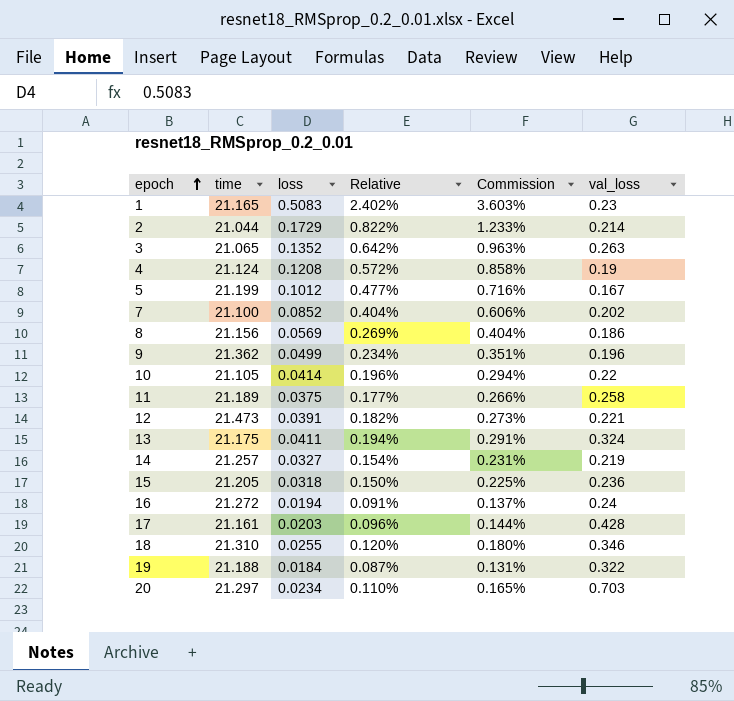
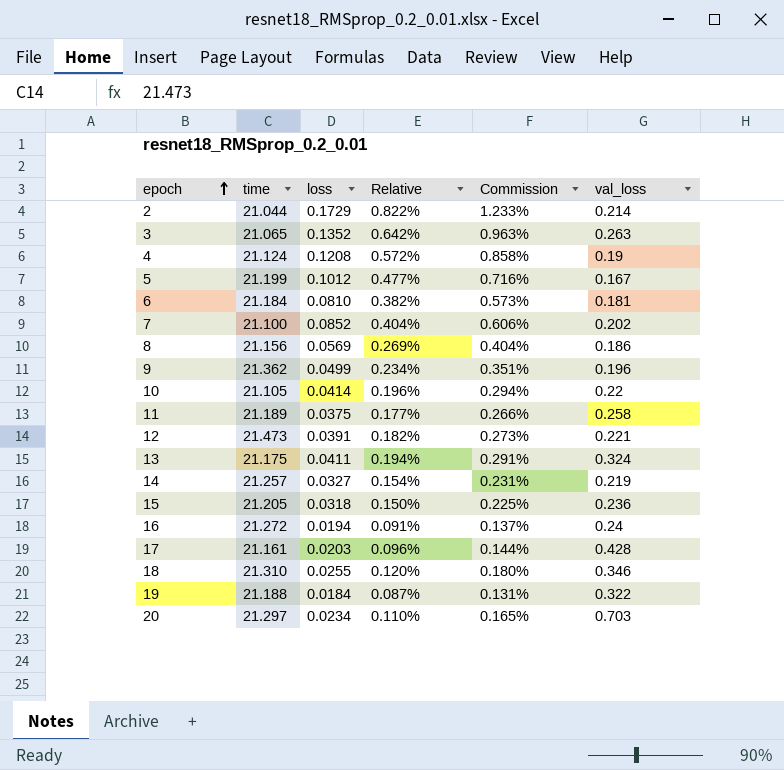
row 1: 21.165 | 0.5083 | 2.402% | 3.603% | 0.23 -> none
row 6: none -> 21.184 | 0.0810 | 0.382% | 0.573% | 0.181

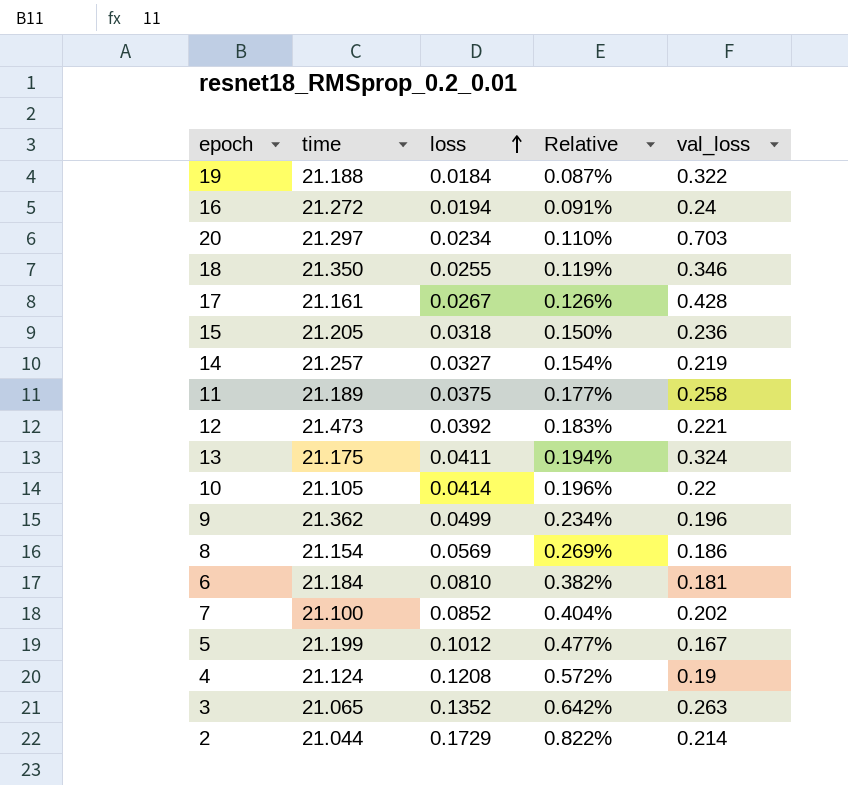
row order: epoch ascending -> loss ascending
column Commission | formula: [Relative] * 1.5 -> none
18 | time: 21.310 -> 21.350
18 | Relative: 0.120% -> 0.119%
17 | loss: 0.0203 -> 0.0267
17 | Relative: 0.096% -> 0.126%
12 | loss: 0.0391 -> 0.0392
12 | Relative: 0.182% -> 0.183%
8 | time: 21.156 -> 21.154

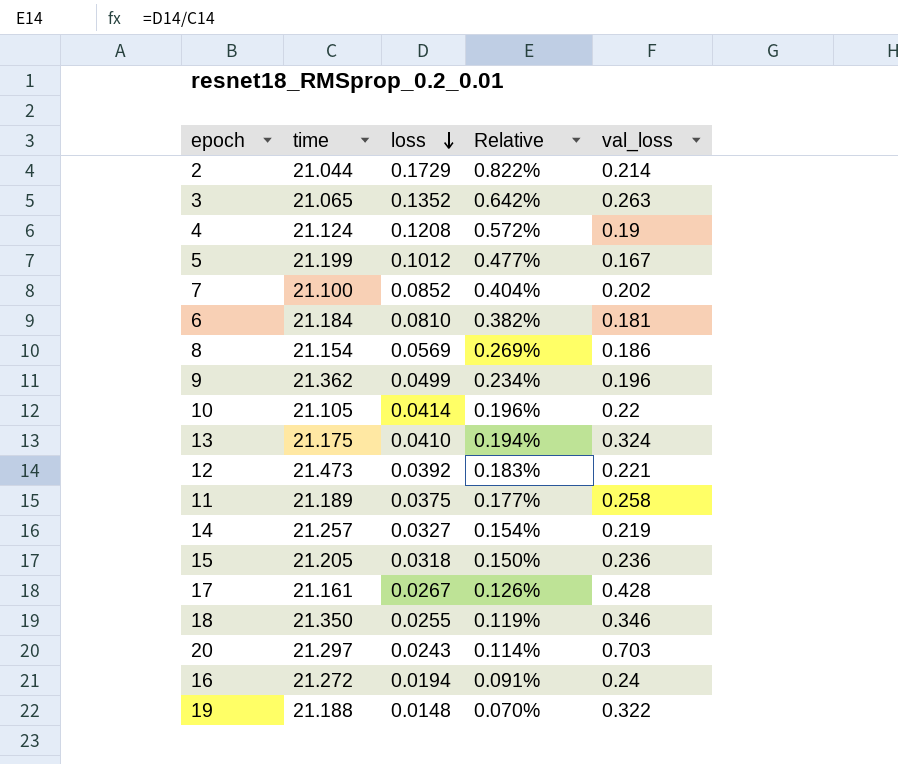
row order: loss ascending -> loss descending
13 | loss: 0.0411 -> 0.0410
20 | loss: 0.0234 -> 0.0243
20 | Relative: 0.110% -> 0.114%
19 | loss: 0.0184 -> 0.0148
19 | Relative: 0.087% -> 0.070%

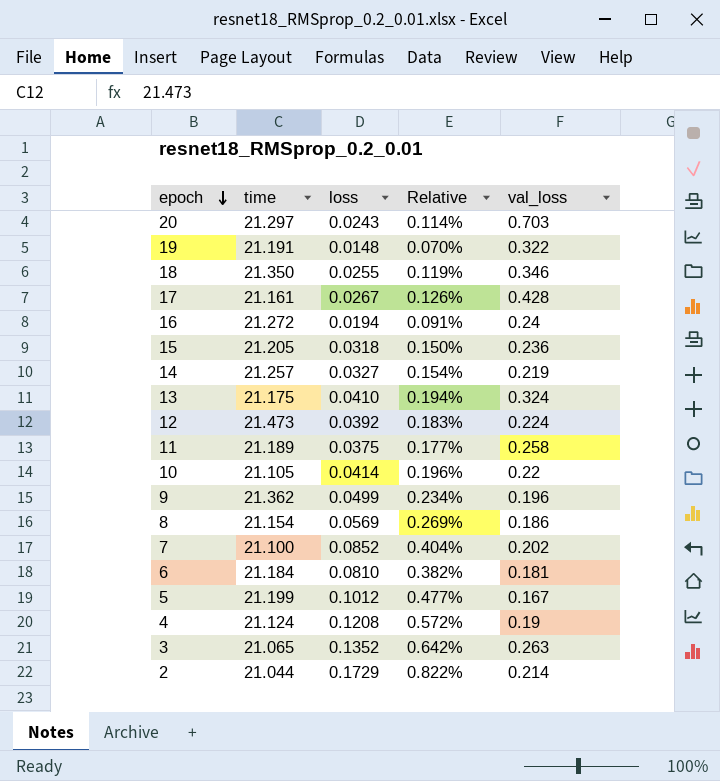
row order: loss descending -> epoch descending
19 | time: 21.188 -> 21.191
12 | val_loss: 0.221 -> 0.224

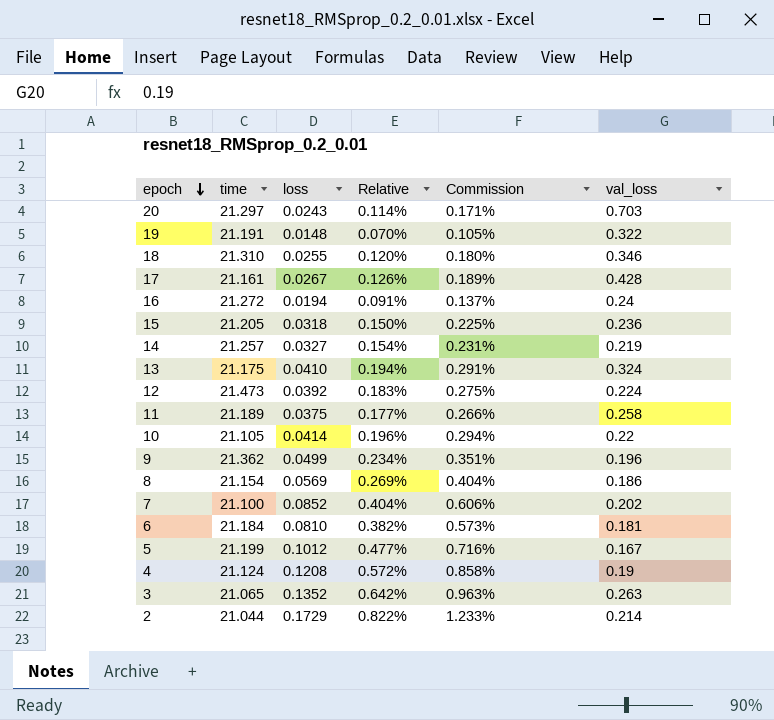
column Commission | formula: none -> [Relative] * 1.5
18 | time: 21.350 -> 21.310
18 | Relative: 0.119% -> 0.120%

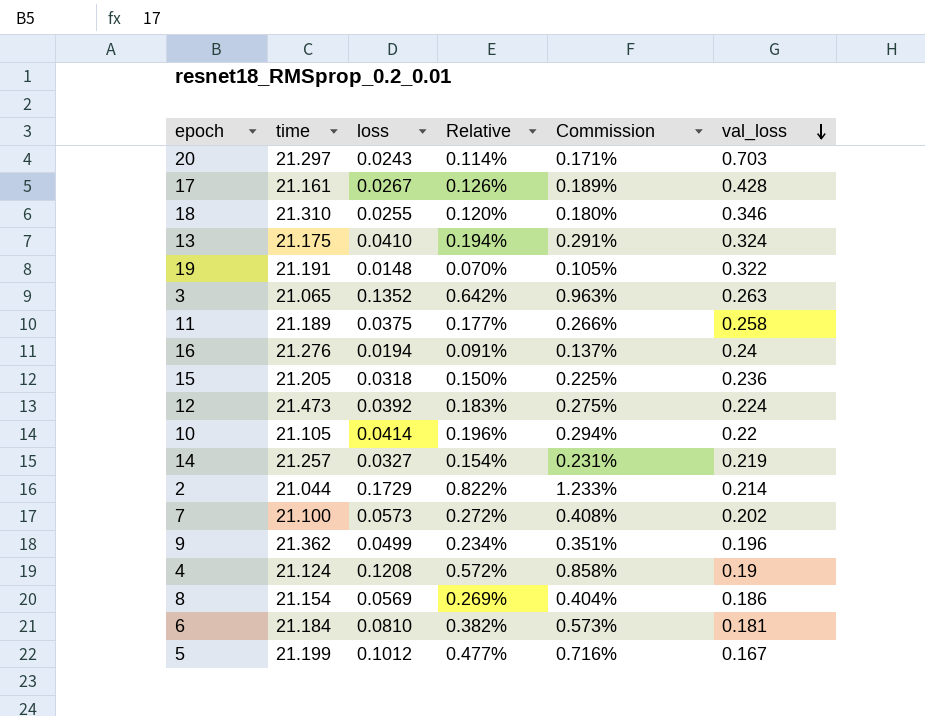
row order: epoch descending -> val_loss descending
16 | time: 21.272 -> 21.276
7 | loss: 0.0852 -> 0.0573
7 | Relative: 0.404% -> 0.272%
7 | Commission: 0.606% -> 0.408%

